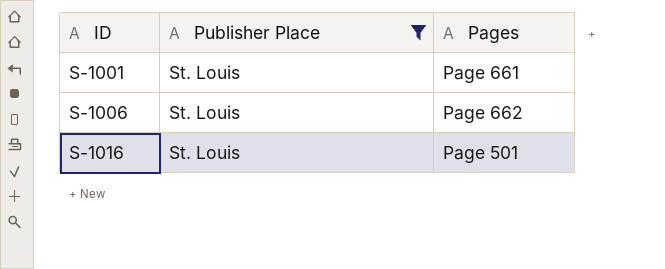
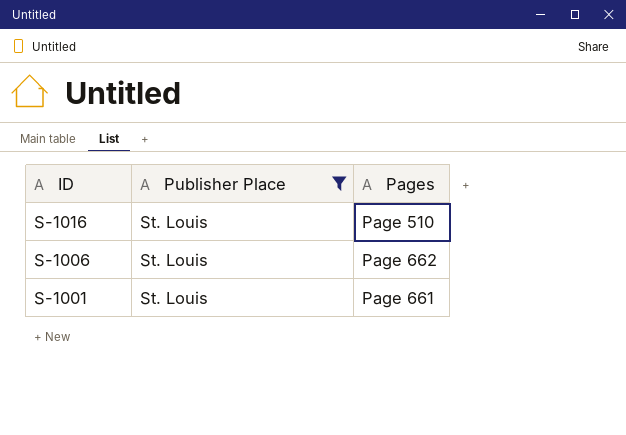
row order: ID ascending -> ID descending
S-1016 | Pages: Page 501 -> Page 510

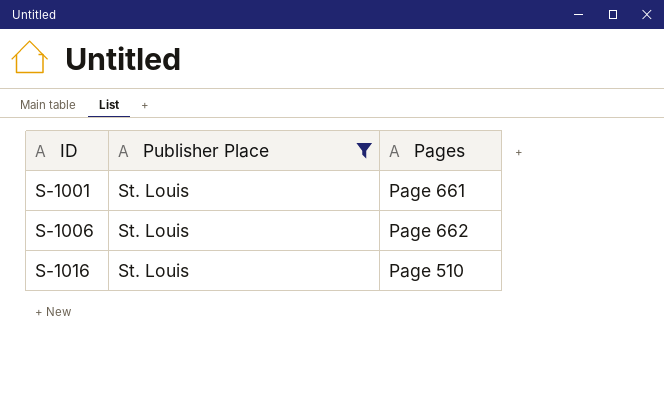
row order: ID descending -> ID ascending

